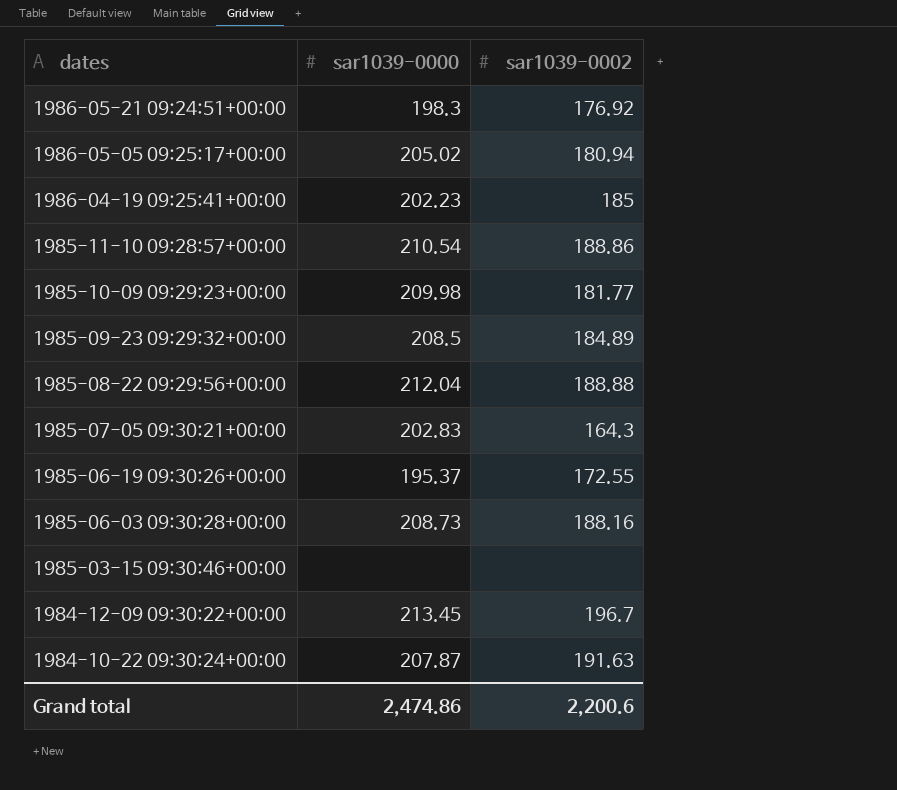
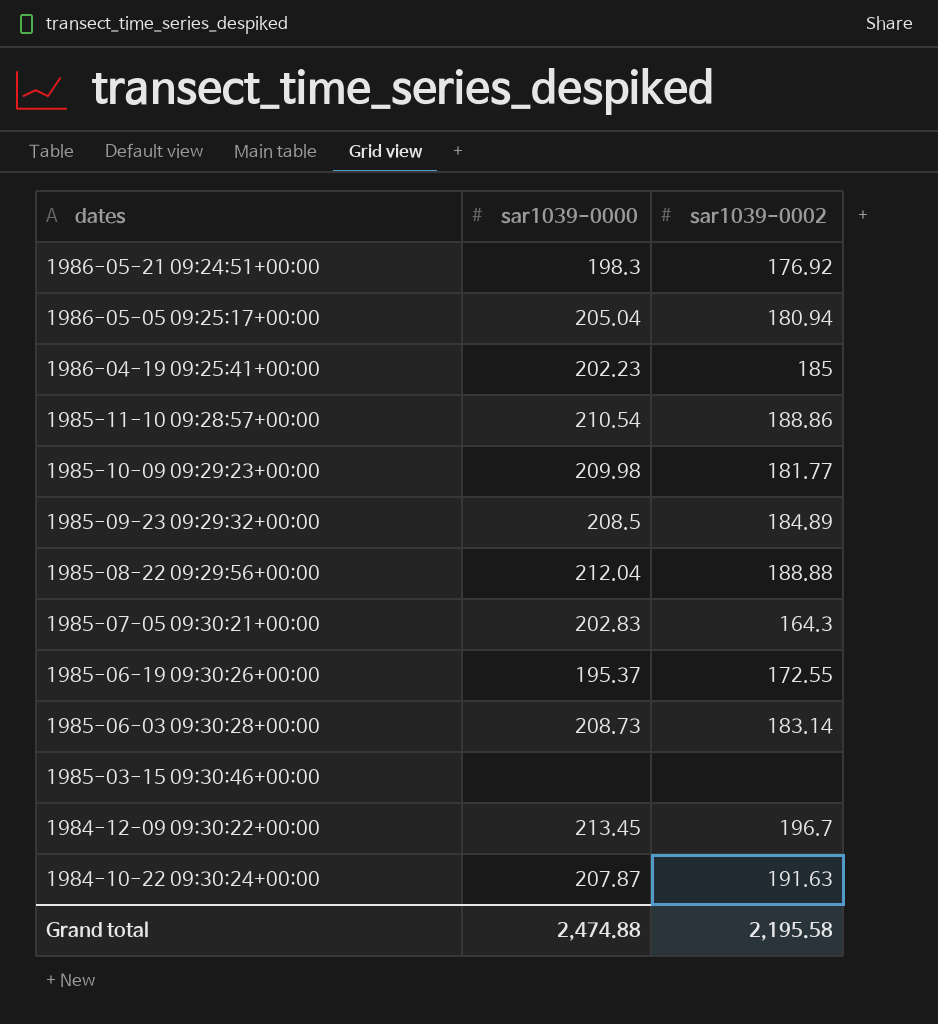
1986-05-05 09:25:17+00:00 | sar1039-0000: 205.02 -> 205.04
1985-06-03 09:30:28+00:00 | sar1039-0002: 188.16 -> 183.14
Grand total | sar1039-0000: 2,474.86 -> 2,474.88
Grand total | sar1039-0002: 2,200.6 -> 2,195.58

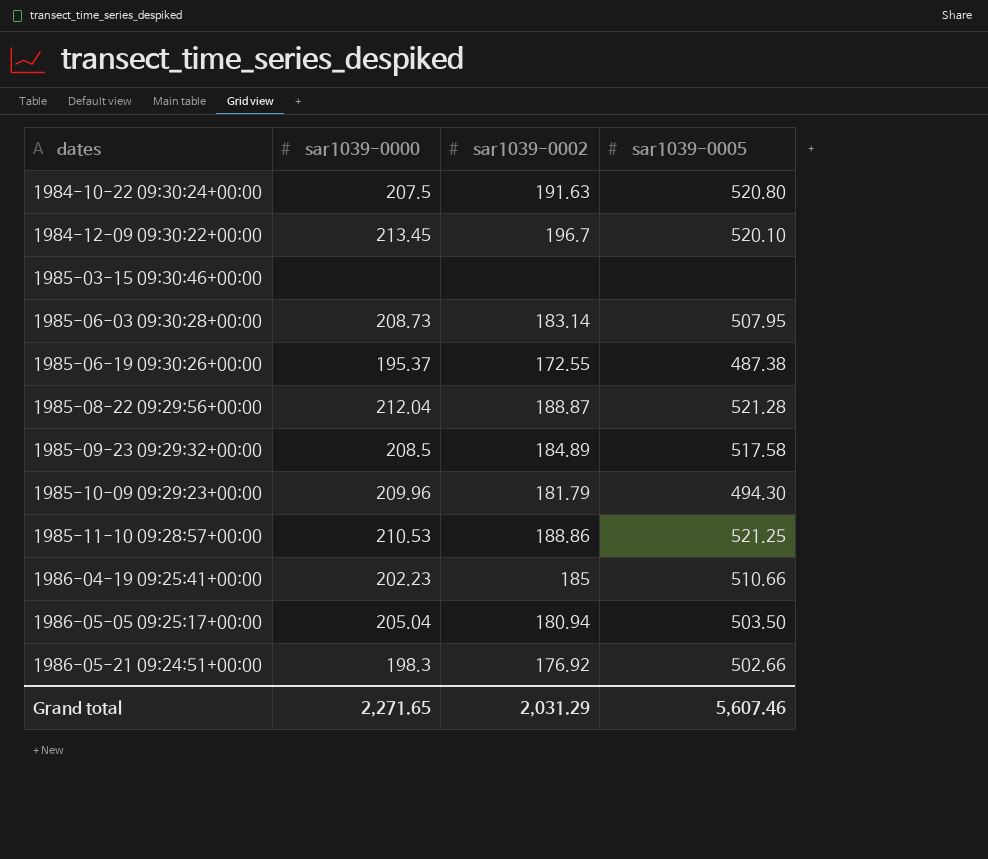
row order: dates descending -> dates ascending
column sar1039-0005 | position: none -> 4
row 1985-07-05 09:30:21+00:00: 202.83 | 164.3 -> none
1984-10-22 09:30:24+00:00 | sar1039-0000: 207.87 -> 207.5
1985-08-22 09:29:56+00:00 | sar1039-0002: 188.88 -> 188.87
1985-10-09 09:29:23+00:00 | sar1039-0000: 209.98 -> 209.96
1985-10-09 09:29:23+00:00 | sar1039-0002: 181.77 -> 181.79
1985-11-10 09:28:57+00:00 | sar1039-0000: 210.54 -> 210.53
Grand total | sar1039-0000: 2,474.88 -> 2,271.65
Grand total | sar1039-0002: 2,195.58 -> 2,031.29

